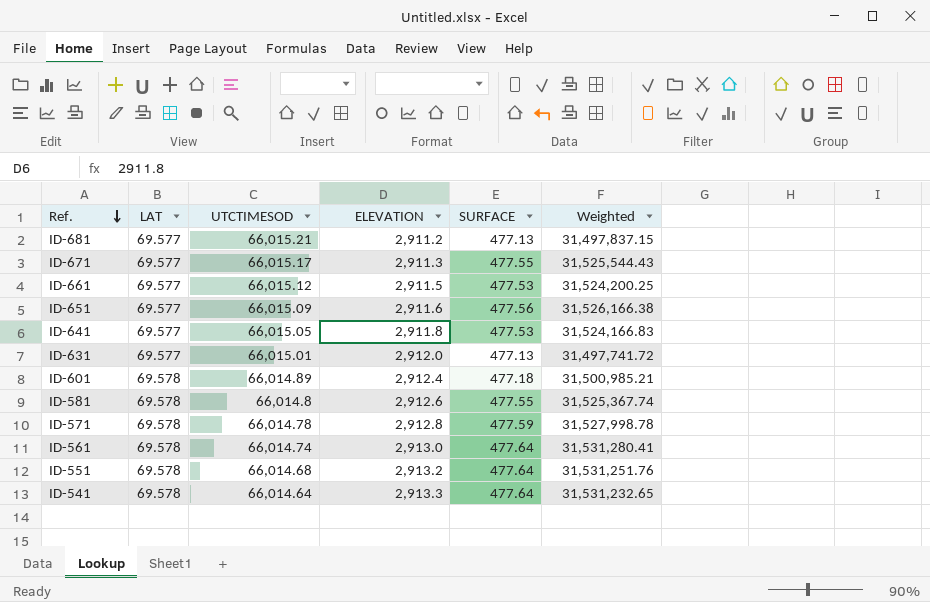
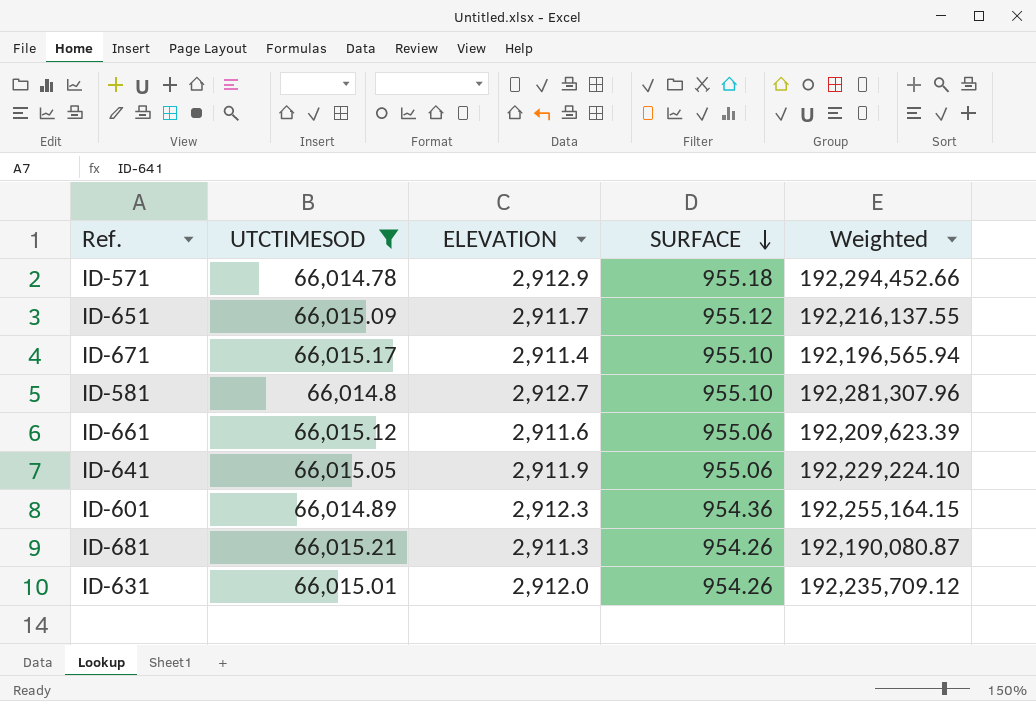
filter: none -> UTCTIMESOD >= 66,014.78
row order: Ref. descending -> SURFACE descending
column LAT | position: 2 -> none
column Weighted | formula: [UTCTIMESOD] * [SURFACE] -> [UTCTIMESOD] * [ELEVATION]
ID-571 | ELEVATION: 2,912.8 -> 2,912.9
ID-571 | SURFACE: 477.59 -> 955.18
ID-651 | ELEVATION: 2,911.6 -> 2,911.7
ID-651 | SURFACE: 477.56 -> 955.12
ID-671 | ELEVATION: 2,911.3 -> 2,911.4
ID-671 | SURFACE: 477.55 -> 955.10
ID-581 | ELEVATION: 2,912.6 -> 2,912.7
ID-581 | SURFACE: 477.55 -> 955.10
ID-661 | ELEVATION: 2,911.5 -> 2,911.6
ID-661 | SURFACE: 477.53 -> 955.06
ID-641 | ELEVATION: 2,911.8 -> 2,911.9
ID-641 | SURFACE: 477.53 -> 955.06
ID-601 | ELEVATION: 2,912.4 -> 2,912.3
ID-601 | SURFACE: 477.18 -> 954.36
ID-681 | ELEVATION: 2,911.2 -> 2,911.3
ID-681 | SURFACE: 477.13 -> 954.26
ID-631 | SURFACE: 477.13 -> 954.26

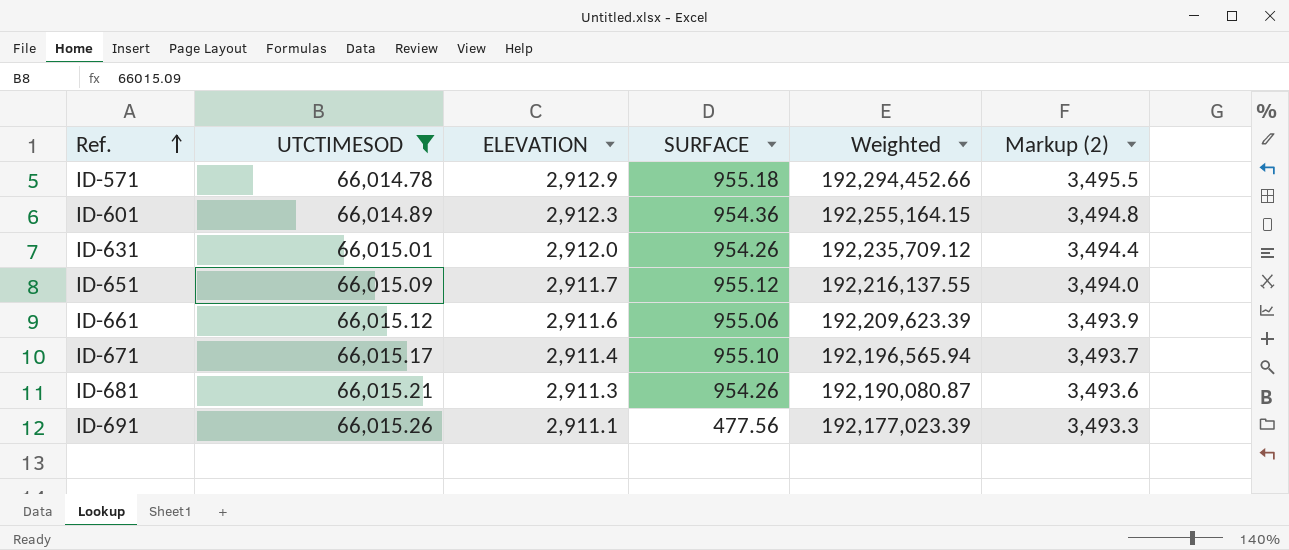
row order: SURFACE descending -> Ref. ascending
column Markup (2) | formula: none -> [ELEVATION] * 1.2
row ID-581: 66,014.8 | 2,912.7 | 955.10 | 192,281,307.96 -> none
row ID-641: 66,015.05 | 2,911.9 | 955.06 | 192,229,224.10 -> none
row ID-691: none -> 66,015.26 | 2,911.1 | 477.56 | 192,177,023.39 | 3,493.3

